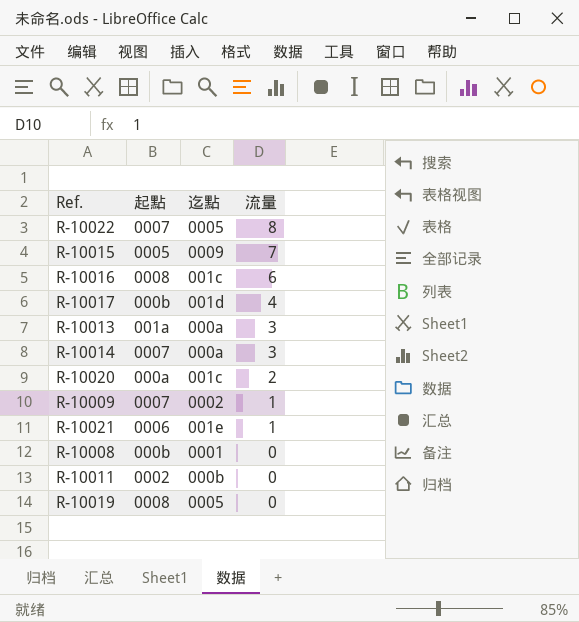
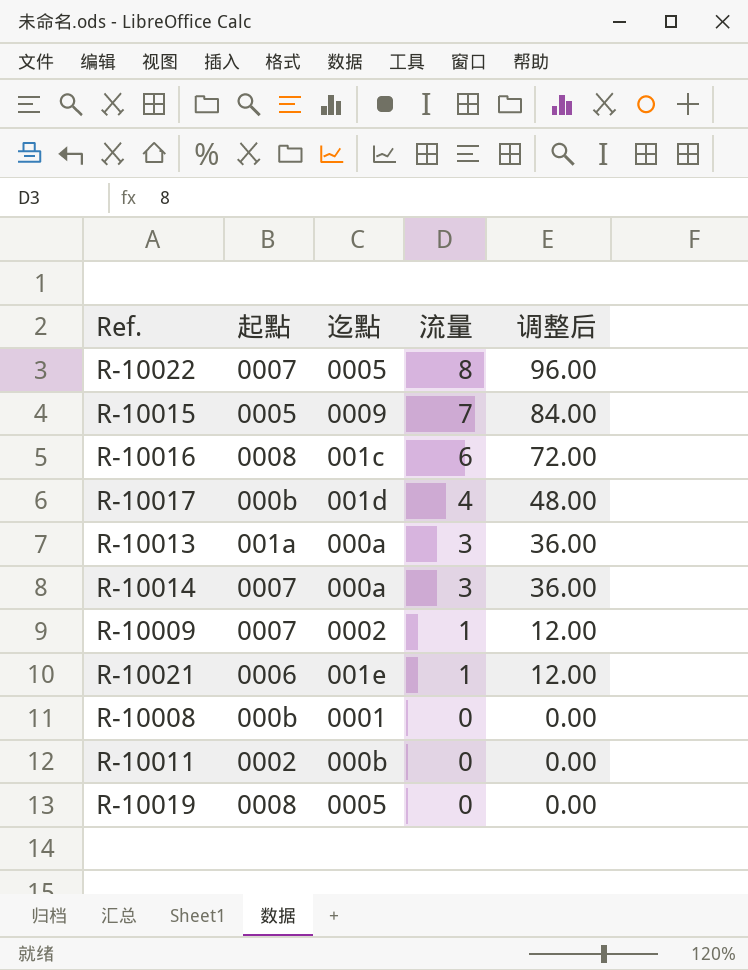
column 调整后 | formula: none -> [流量] * 12
row R-10020: 000a | 001c | 2 -> none

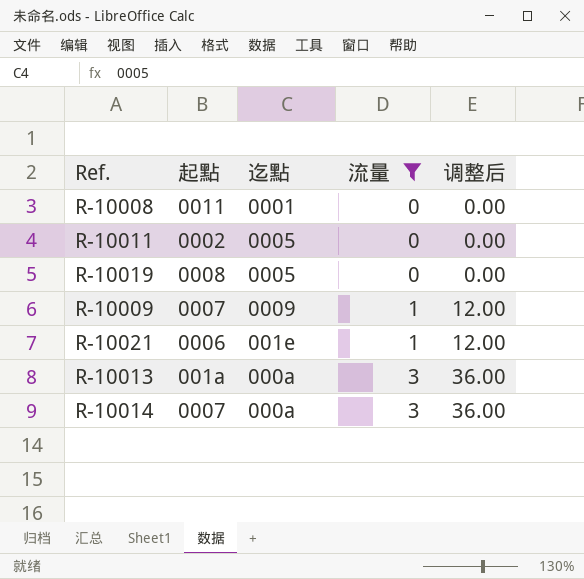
filter: none -> 流量 <= 3
row order: 流量 descending -> 流量 ascending
R-10008 | 起點: 000b -> 0011
R-10011 | 迄點: 000b -> 0005
R-10009 | 迄點: 0002 -> 0009

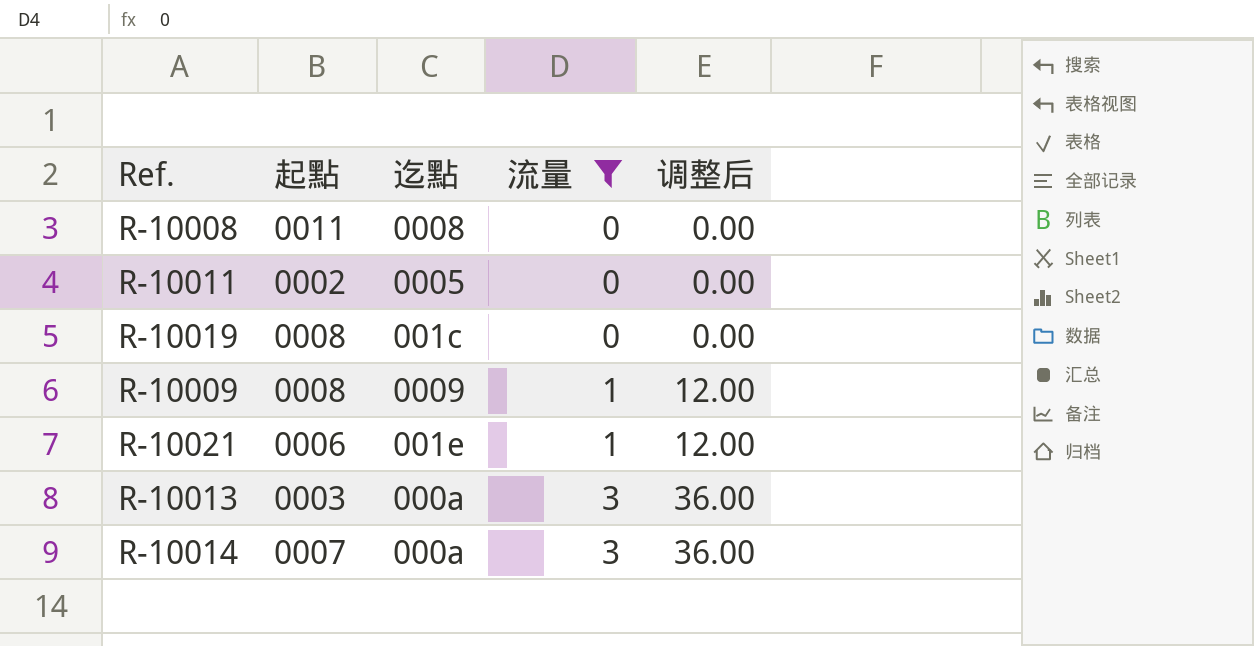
R-10008 | 迄點: 0001 -> 0008
R-10019 | 迄點: 0005 -> 001c
R-10009 | 起點: 0007 -> 0008
R-10013 | 起點: 001a -> 0003

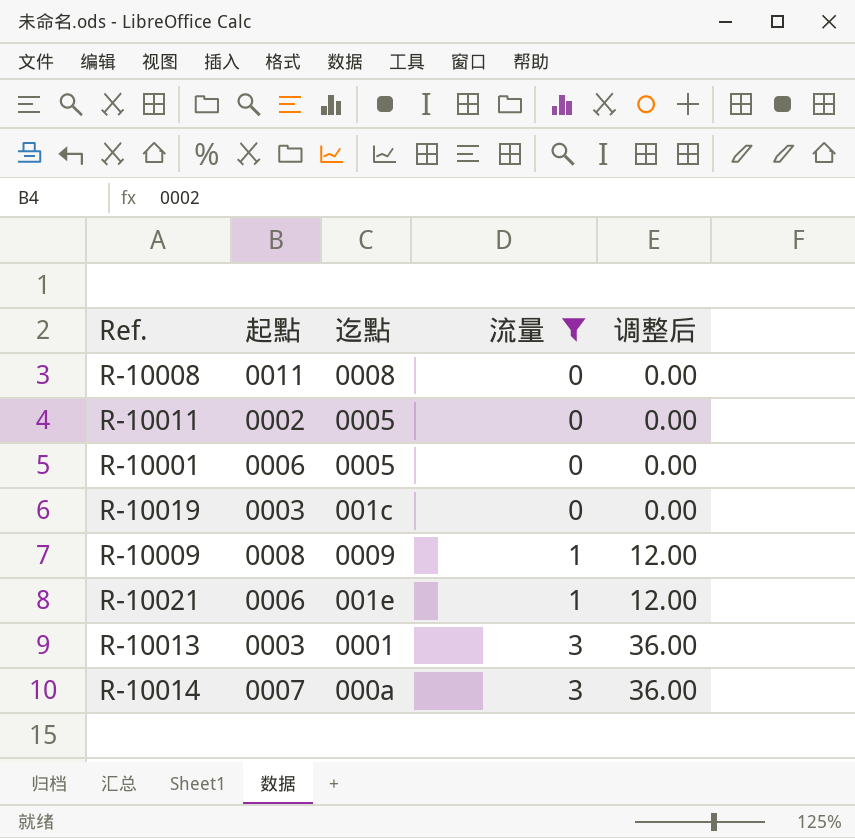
row R-10001: none -> 0006 | 0005 | 0 | 0.00
R-10019 | 起點: 0008 -> 0003
R-10013 | 迄點: 000a -> 0001

